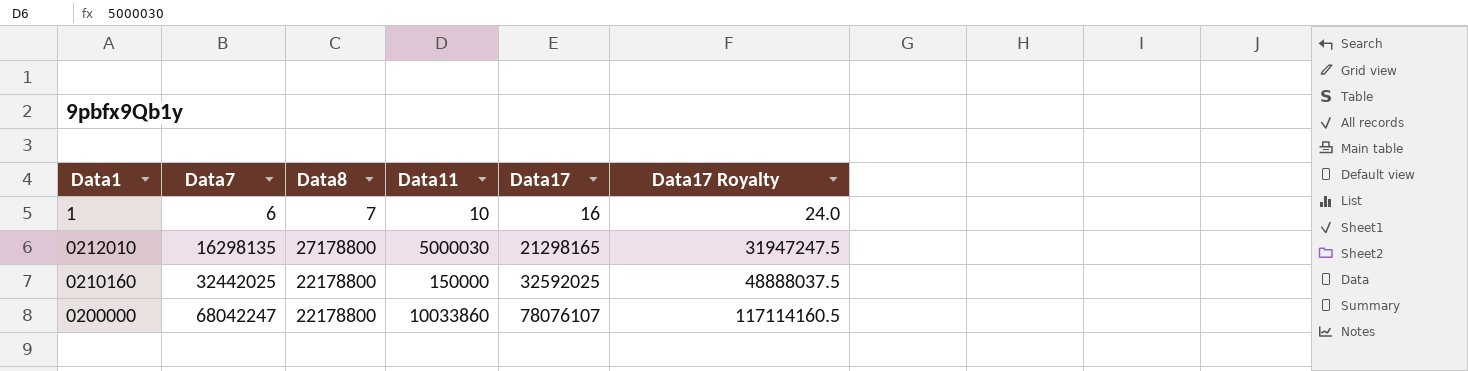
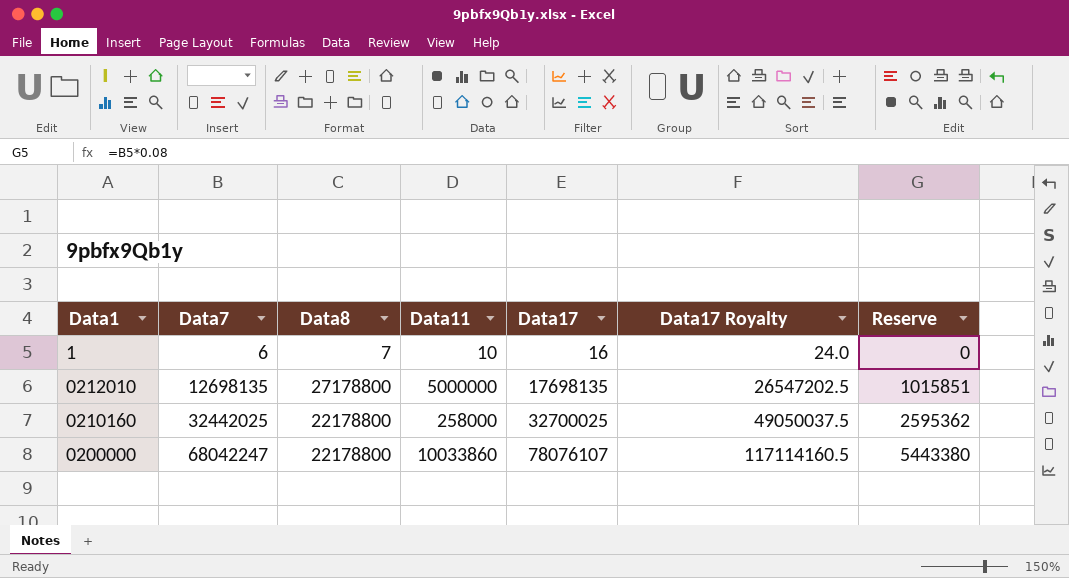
column Reserve | formula: none -> [Data7] * 0.08
0212010 | Data7: 16298135 -> 12698135
0212010 | Data11: 5000030 -> 5000000
0212010 | Data17: 21298165 -> 17698135
0212010 | Data17 Royalty: 31947247.5 -> 26547202.5
0210160 | Data11: 150000 -> 258000
0210160 | Data17: 32592025 -> 32700025
0210160 | Data17 Royalty: 48888037.5 -> 49050037.5

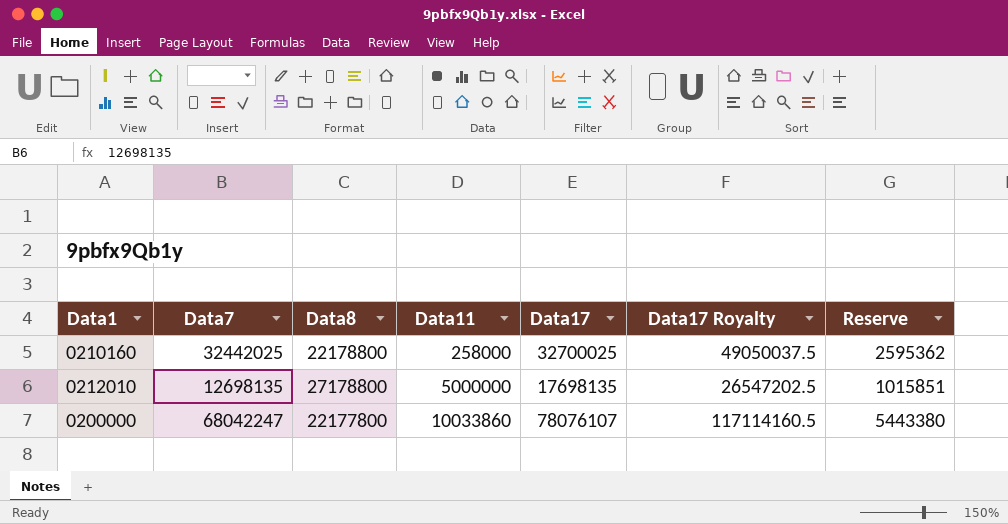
row order: Data7 ascending -> Data11 ascending
row 1: 6 | 7 | 10 | 16 | 24.0 | 0 -> none
0200000 | Data8: 22178800 -> 22177800

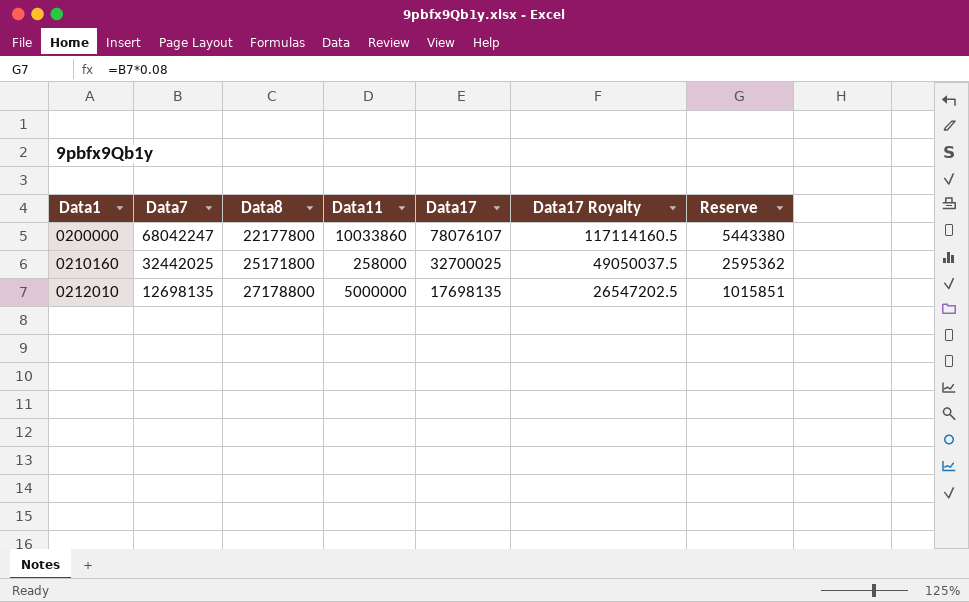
row order: Data11 ascending -> Data1 ascending
0210160 | Data8: 22178800 -> 25171800

